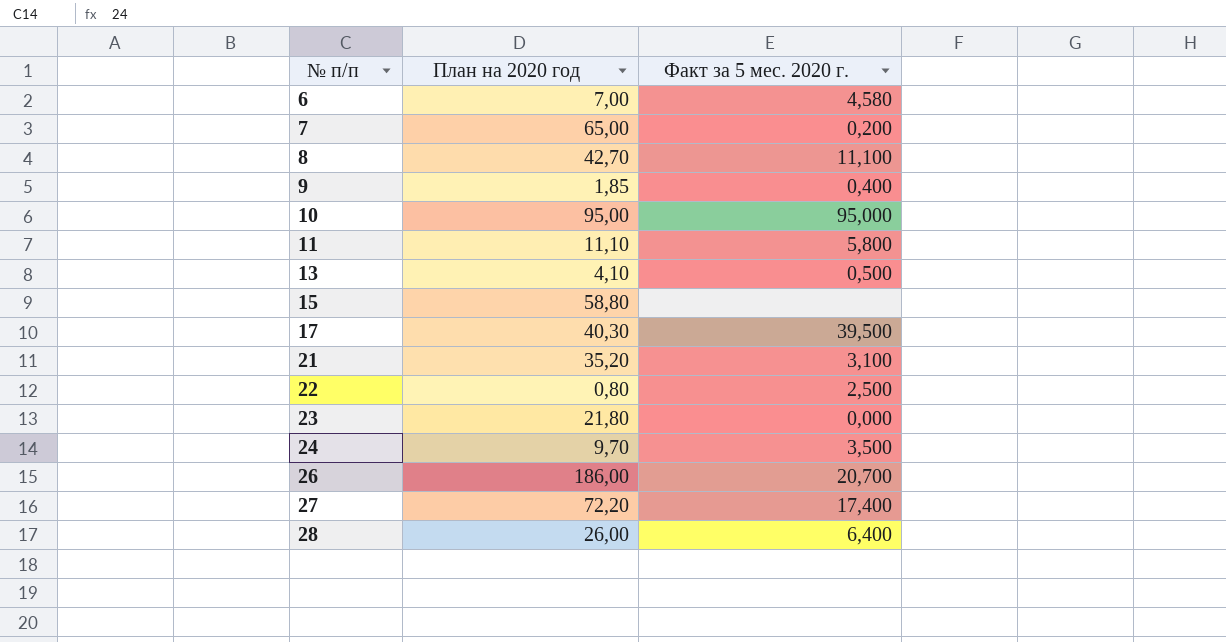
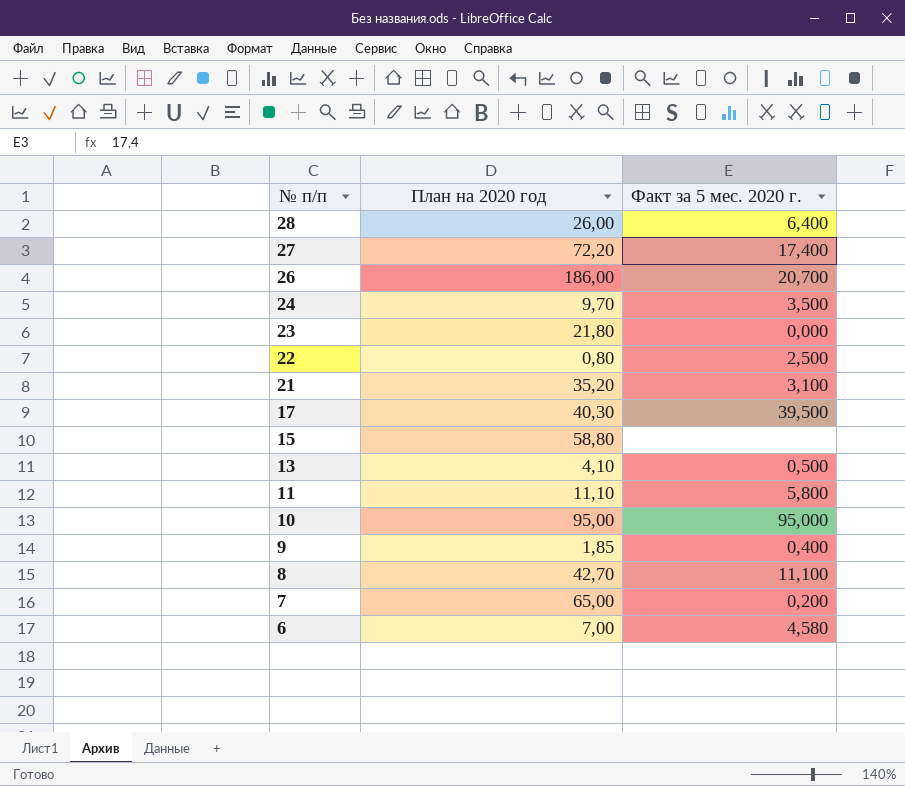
row order: № п/п ascending -> № п/п descending

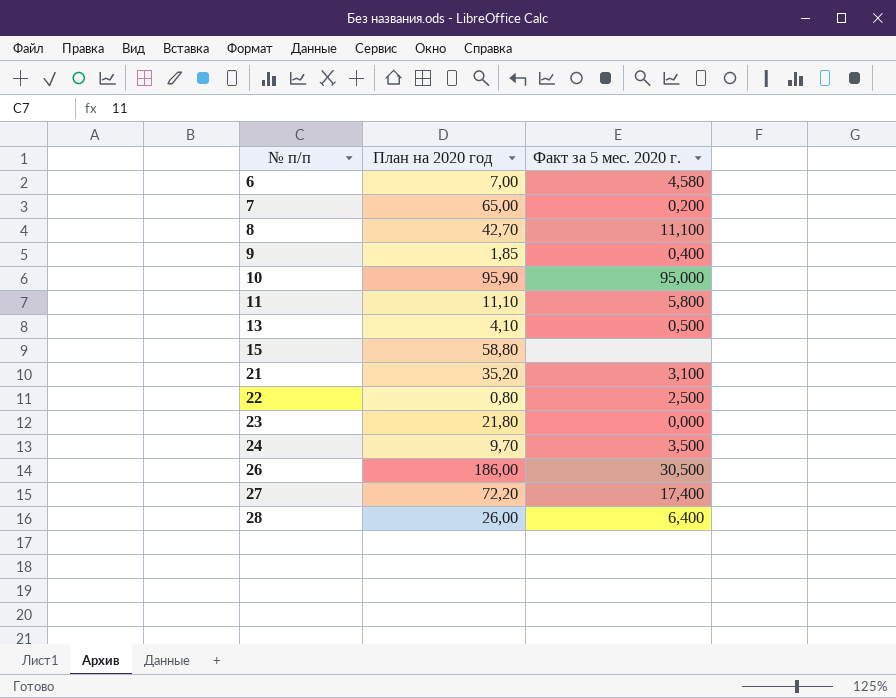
row order: № п/п descending -> № п/п ascending
row 17: 40,30 | 39,500 -> none
10 | План на 2020 год: 95,00 -> 95,90
26 | Факт за 5 мес. 2020 г.: 20,700 -> 30,500

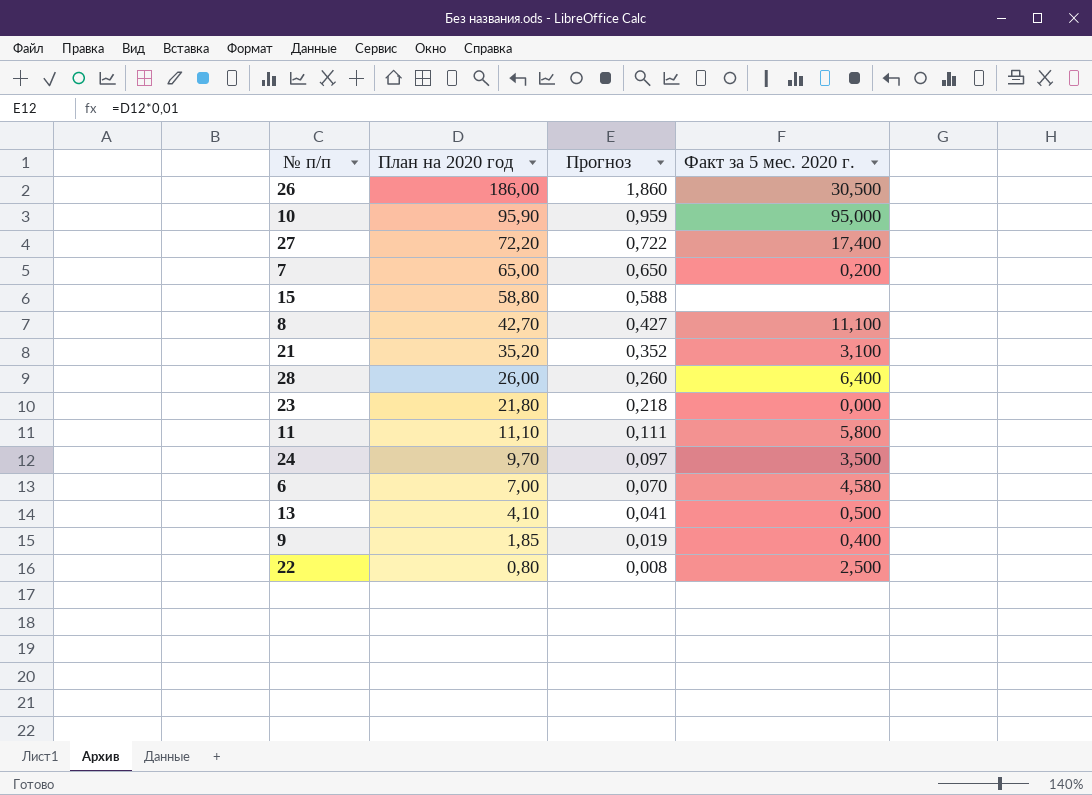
row order: № п/п ascending -> План на 2020 год descending
column Прогноз | formula: none -> [План на 2020 год] * 0,01

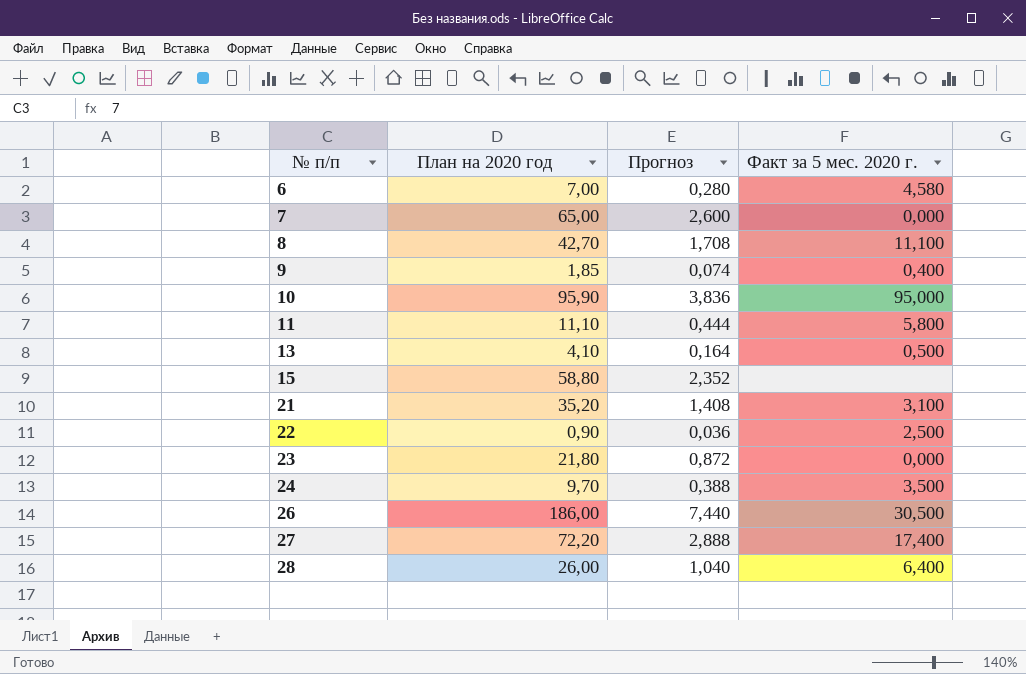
row order: План на 2020 год descending -> № п/п ascending
column Прогноз | formula: [План на 2020 год] * 0,01 -> [План на 2020 год] * 0,04
7 | Факт за 5 мес. 2020 г.: 0,200 -> 0,000
22 | План на 2020 год: 0,80 -> 0,90

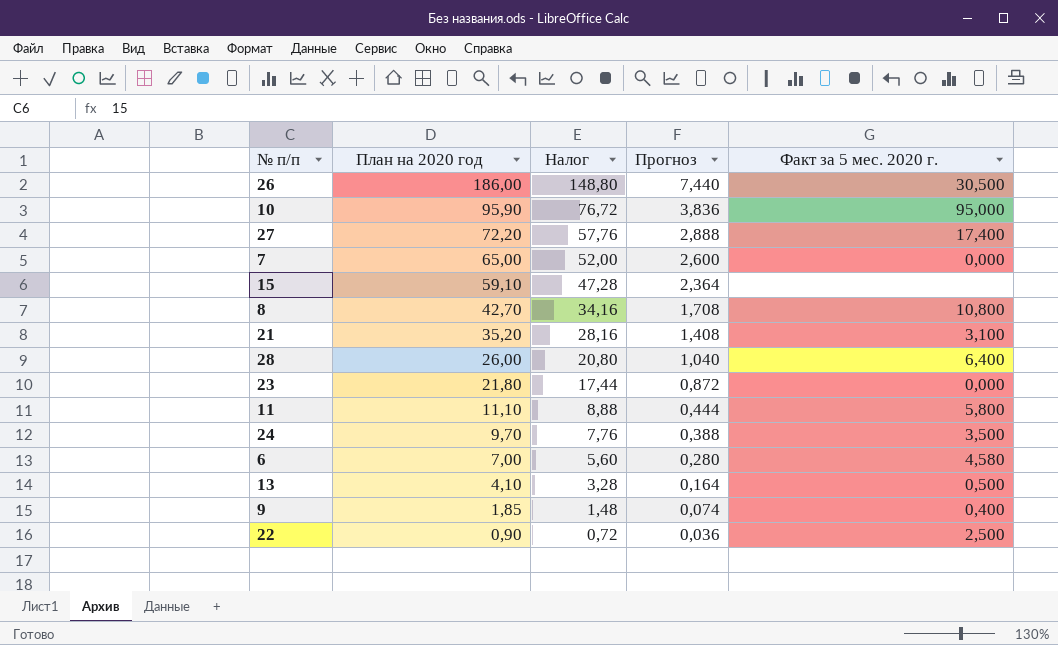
row order: № п/п ascending -> План на 2020 год descending
column Налог | formula: none -> [План на 2020 год] * 0,8
15 | План на 2020 год: 58,80 -> 59,10
15 | Прогноз: 2,352 -> 2,364
8 | Факт за 5 мес. 2020 г.: 11,100 -> 10,800

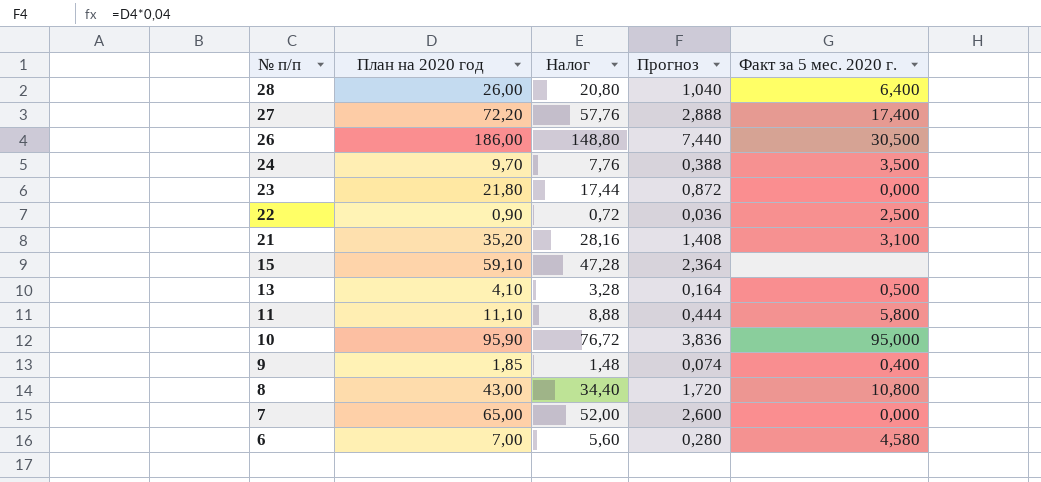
row order: План на 2020 год descending -> № п/п descending
8 | План на 2020 год: 42,70 -> 43,00
8 | Налог: 34,16 -> 34,40
8 | Прогноз: 1,708 -> 1,720

